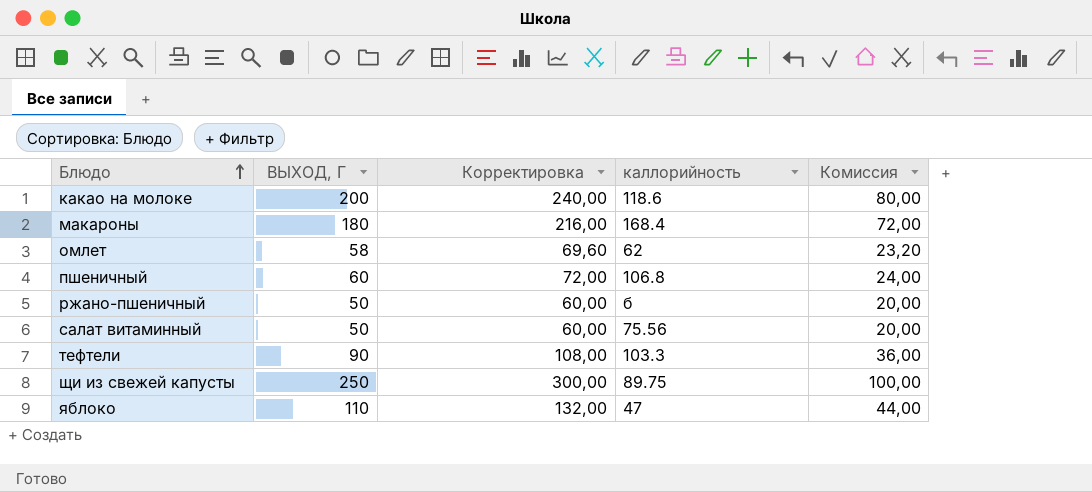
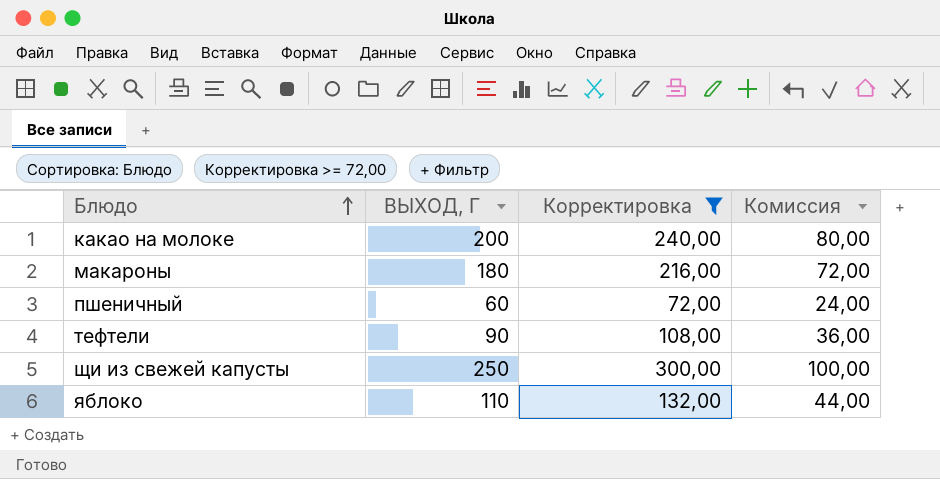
filter: none -> Корректировка >= 72,00
column каллорийность | position: 4 -> none

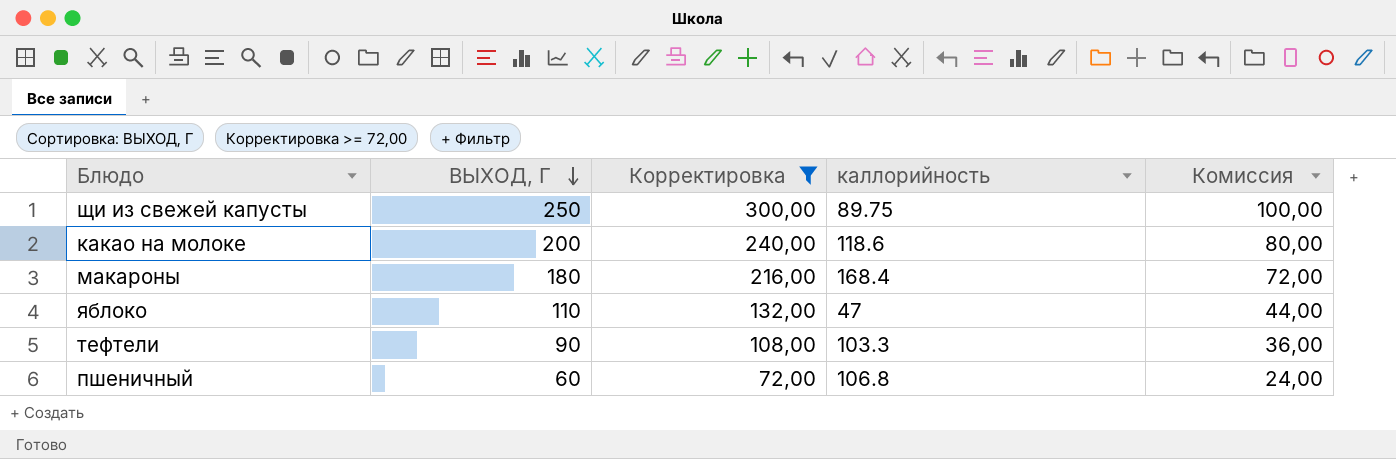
row order: Блюдо ascending -> ВЫХОД, Г descending
column каллорийность | position: none -> 4

